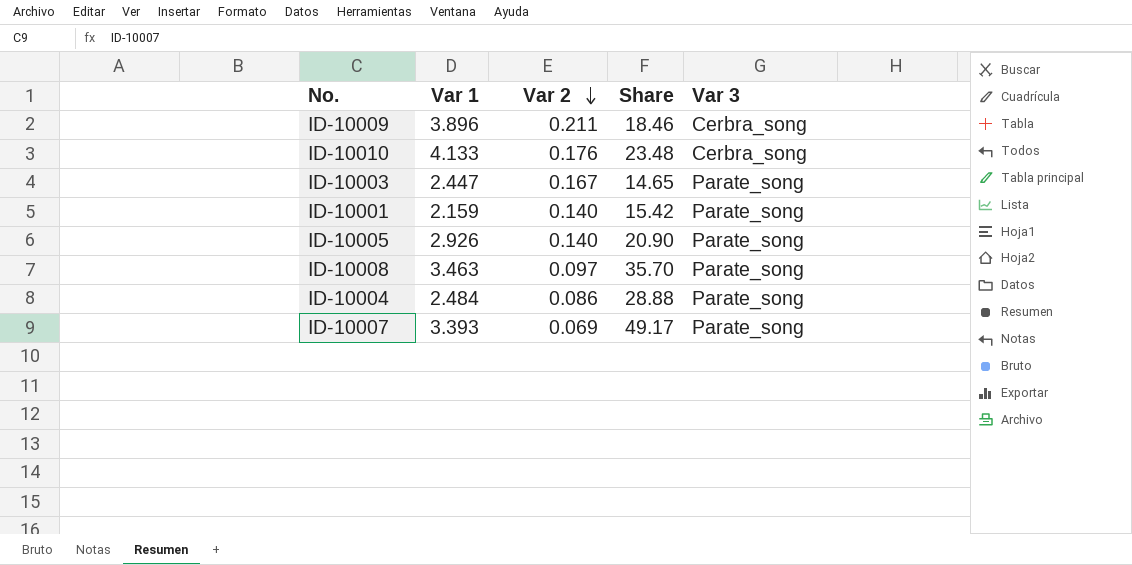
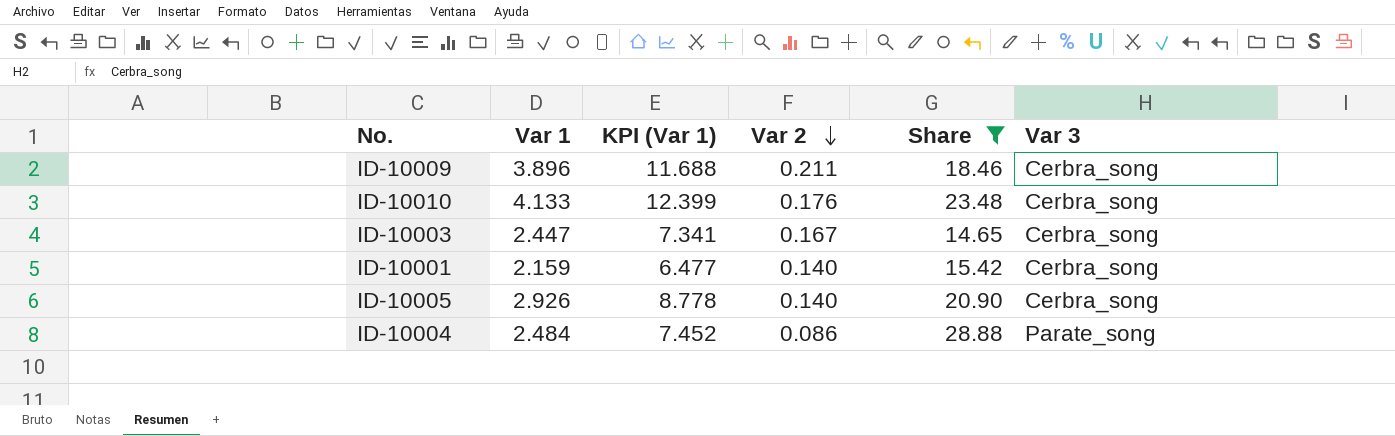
filter: none -> Share <= 28.88
column KPI (Var 1) | formula: none -> [Var 1] * 3
ID-10003 | Var 3: Parate_song -> Cerbra_song
ID-10001 | Var 3: Parate_song -> Cerbra_song
ID-10005 | Var 3: Parate_song -> Cerbra_song

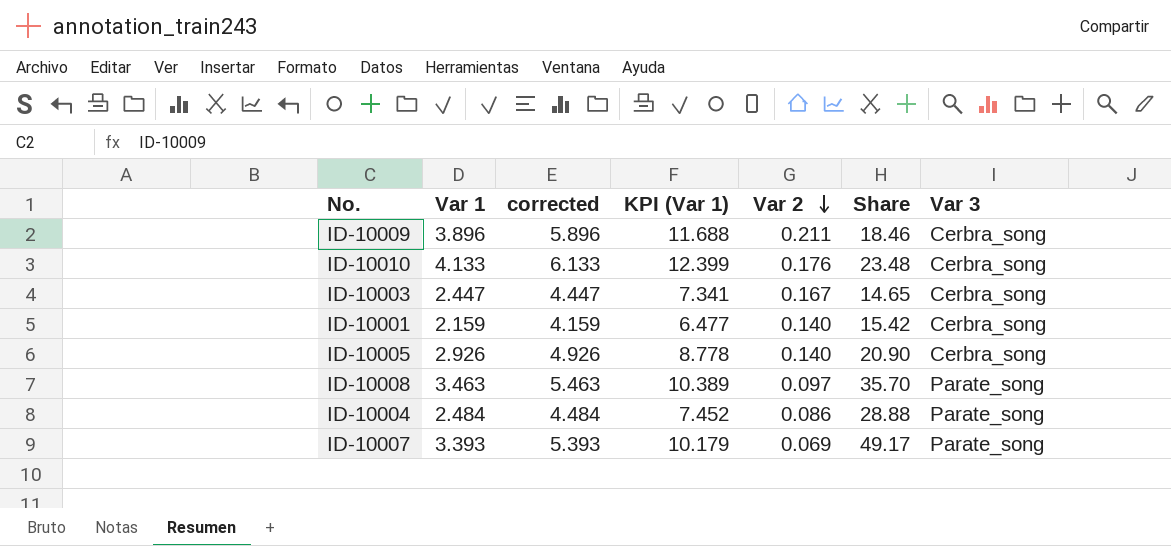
filter: Share <= 28.88 -> none
column corrected | formula: none -> [Var 1] + 2

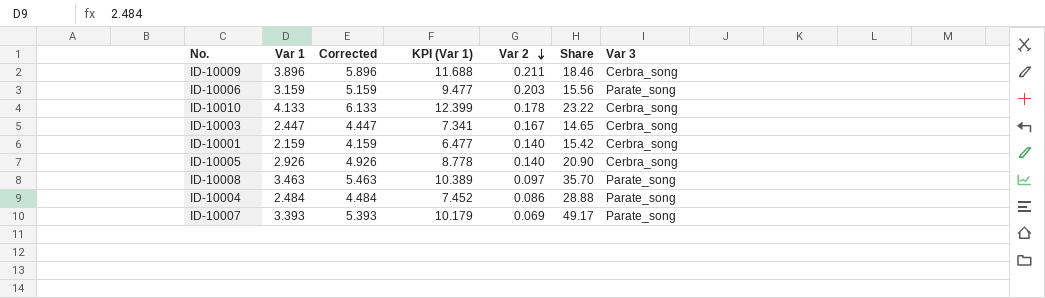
column name: corrected -> Corrected
row ID-10006: none -> 3.159 | 5.159 | 9.477 | 0.203 | 15.56 | Parate_song
ID-10010 | Var 2: 0.176 -> 0.178
ID-10010 | Share: 23.48 -> 23.22

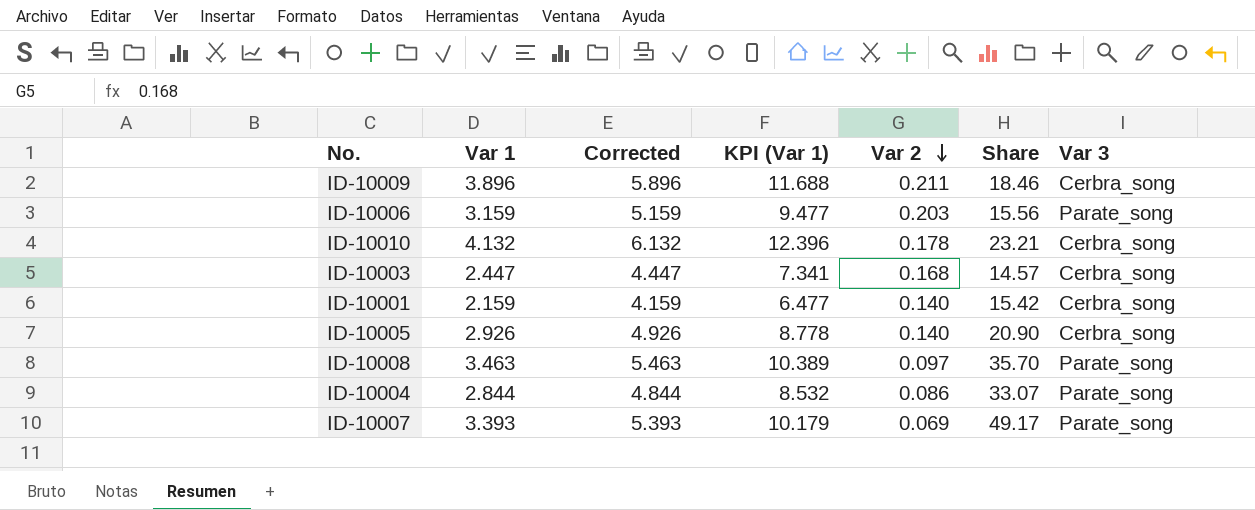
ID-10010 | Var 1: 4.133 -> 4.132
ID-10010 | Corrected: 6.133 -> 6.132
ID-10010 | KPI (Var 1): 12.399 -> 12.396
ID-10010 | Share: 23.22 -> 23.21
ID-10003 | Var 2: 0.167 -> 0.168
ID-10003 | Share: 14.65 -> 14.57
ID-10004 | Var 1: 2.484 -> 2.844
ID-10004 | Corrected: 4.484 -> 4.844
ID-10004 | KPI (Var 1): 7.452 -> 8.532
ID-10004 | Share: 28.88 -> 33.07

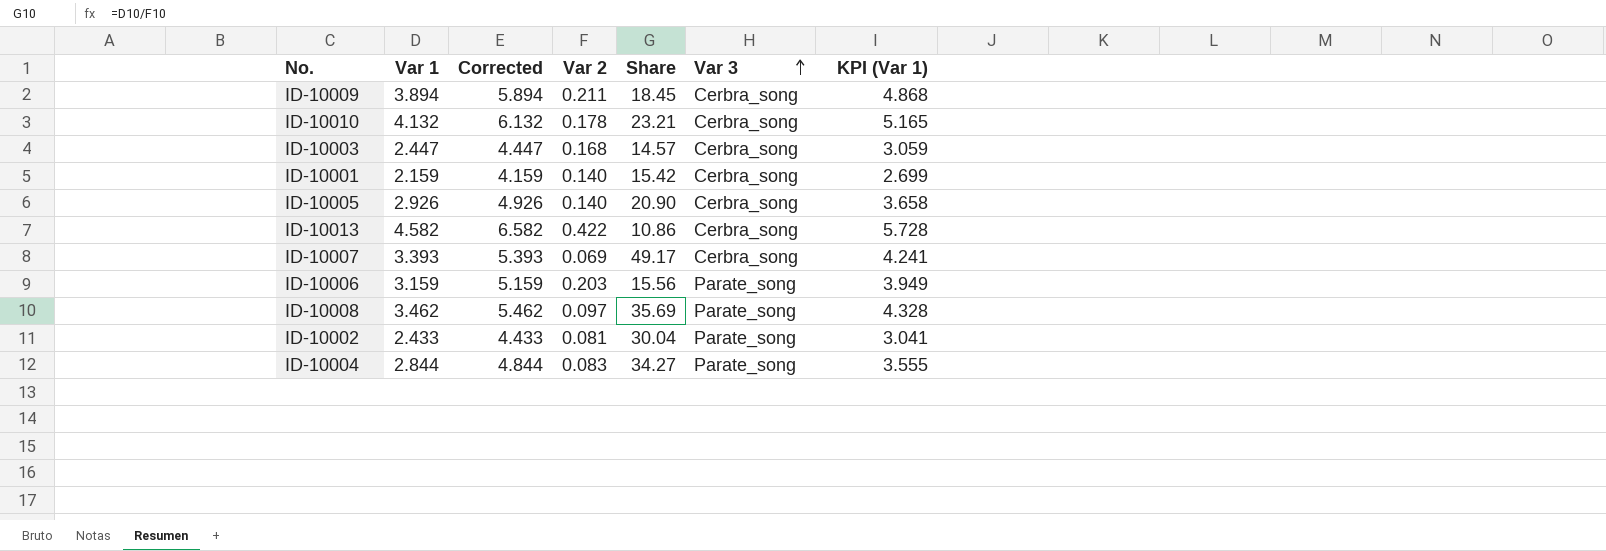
row order: Var 2 descending -> Var 3 ascending
column KPI (Var 1) | formula: [Var 1] * 3 -> [Var 1] * 1.25
column KPI (Var 1) | position: 4 -> 7
ID-10009 | Var 1: 3.896 -> 3.894
ID-10009 | Corrected: 5.896 -> 5.894
ID-10009 | Share: 18.46 -> 18.45
row ID-10013: none -> 4.582 | 6.582 | 0.422 | 10.86 | Cerbra_song | 5.728
ID-10007 | Var 3: Parate_song -> Cerbra_song
ID-10008 | Var 1: 3.463 -> 3.462
ID-10008 | Corrected: 5.463 -> 5.462
ID-10008 | Share: 35.70 -> 35.69
row ID-10002: none -> 2.433 | 4.433 | 0.081 | 30.04 | Parate_song | 3.041
ID-10004 | Var 2: 0.086 -> 0.083
ID-10004 | Share: 33.07 -> 34.27

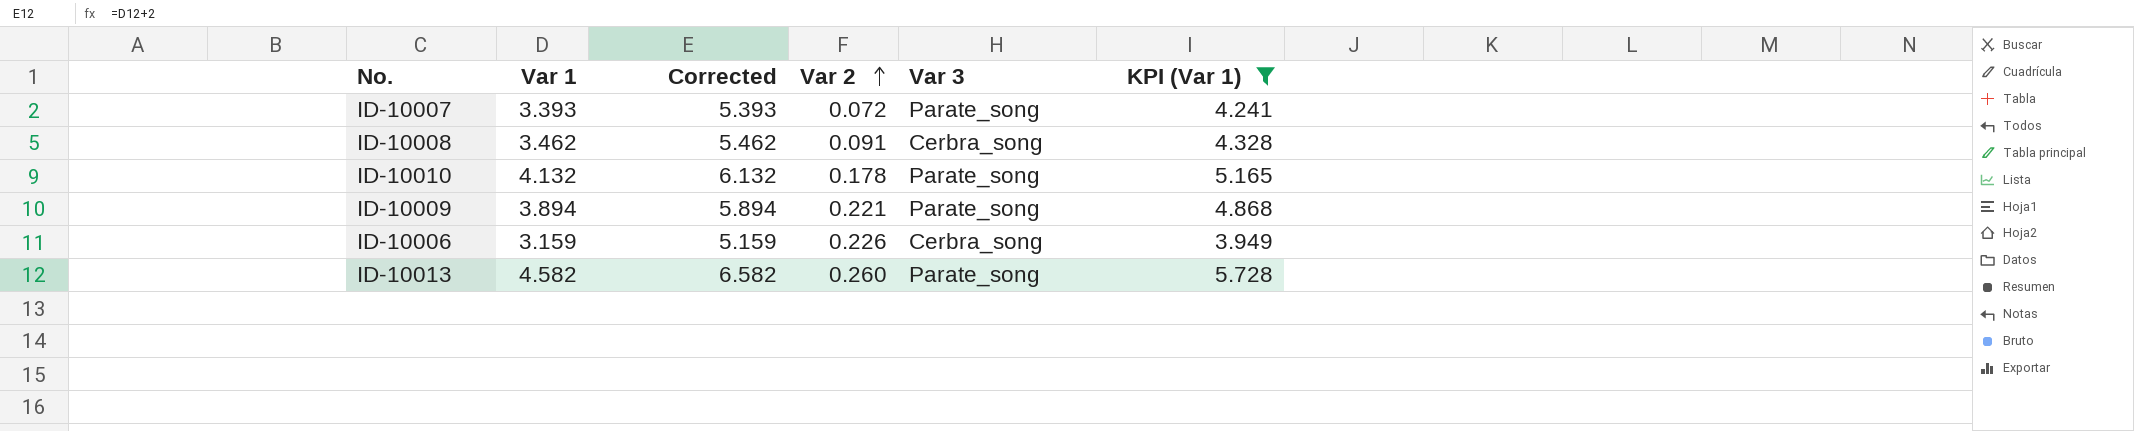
filter: none -> KPI (Var 1) >= 3.949
row order: Var 3 ascending -> Var 2 ascending
column Share | formula: [Var 1] / [Var 2] -> none
ID-10007 | Var 2: 0.069 -> 0.072
ID-10007 | Var 3: Cerbra_song -> Parate_song
ID-10008 | Var 2: 0.097 -> 0.091
ID-10008 | Var 3: Parate_song -> Cerbra_song
ID-10010 | Var 3: Cerbra_song -> Parate_song
ID-10009 | Var 2: 0.211 -> 0.221
ID-10009 | Var 3: Cerbra_song -> Parate_song
ID-10006 | Var 2: 0.203 -> 0.226
ID-10006 | Var 3: Parate_song -> Cerbra_song
ID-10013 | Var 2: 0.422 -> 0.260
ID-10013 | Var 3: Cerbra_song -> Parate_song

